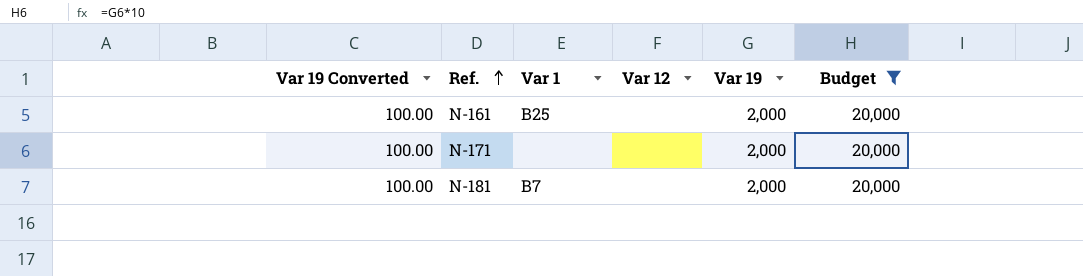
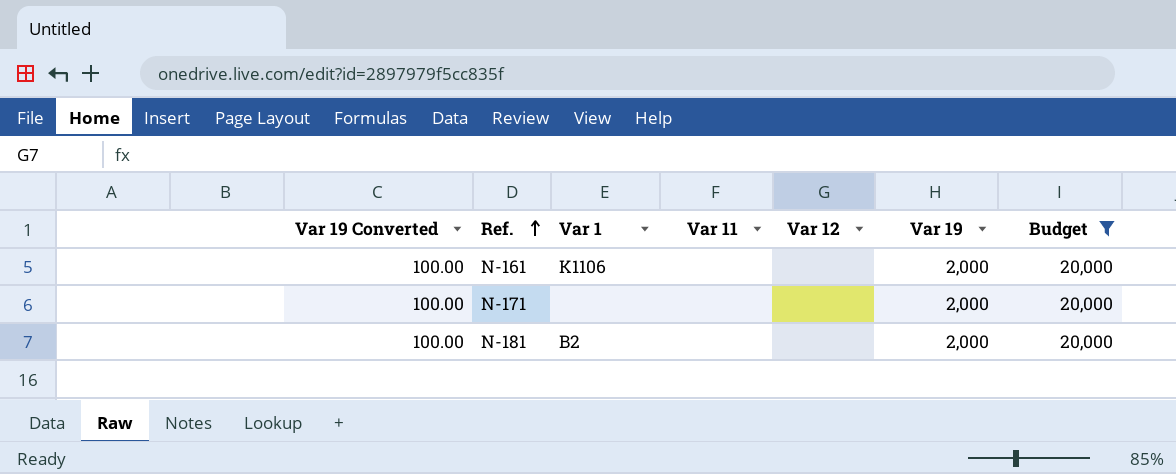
column Var 11 | position: none -> 4
N-161 | Var 1: B25 -> K1106
N-181 | Var 1: B7 -> B2

